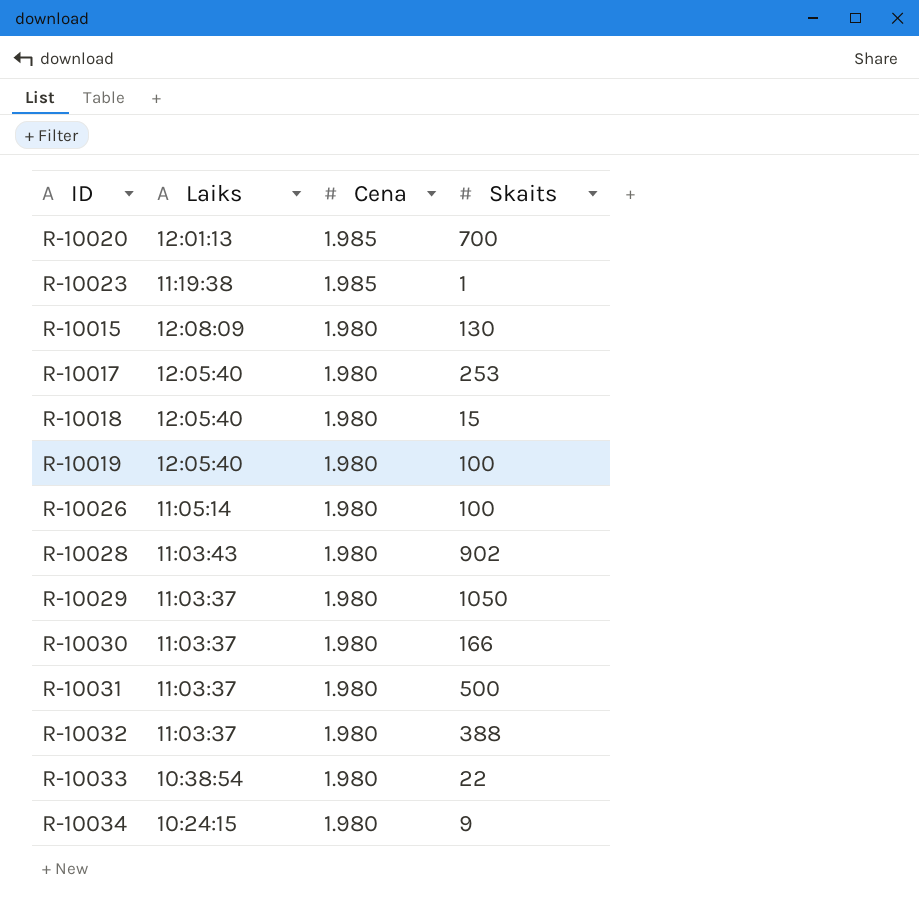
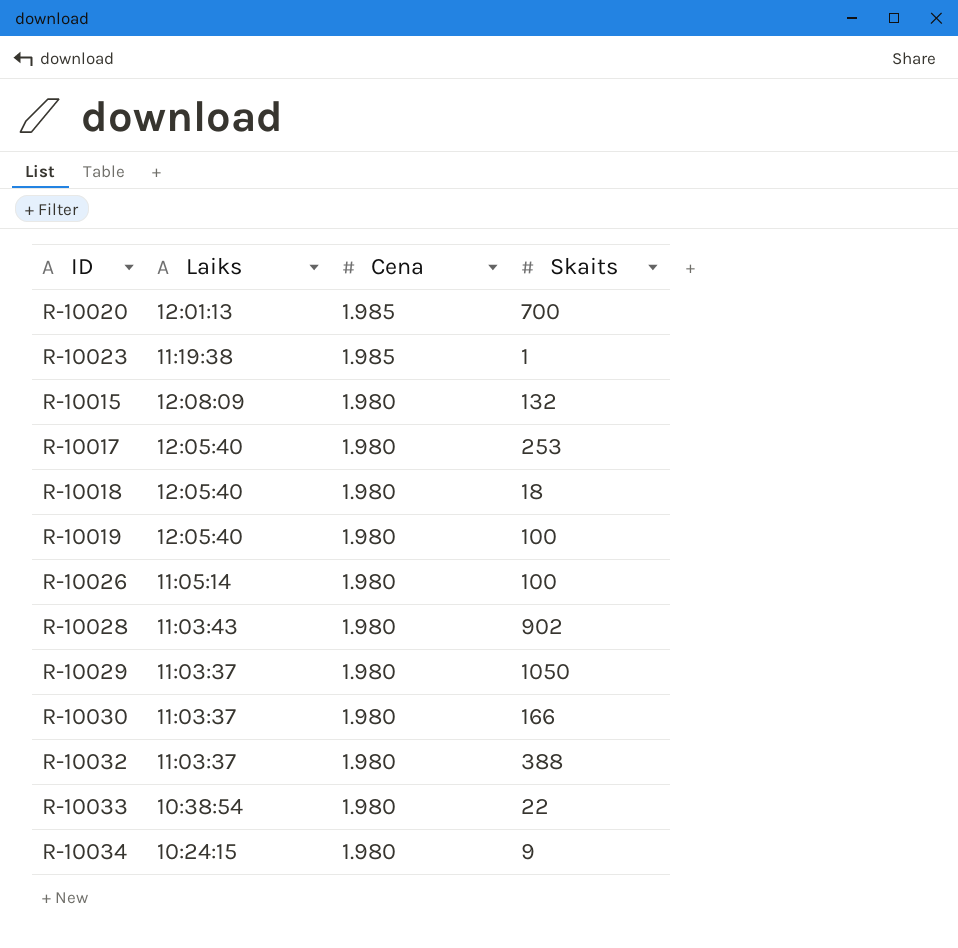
row R-10031: 11:03:37 | 1.980 | 500 -> none
R-10015 | Skaits: 130 -> 132
R-10018 | Skaits: 15 -> 18

